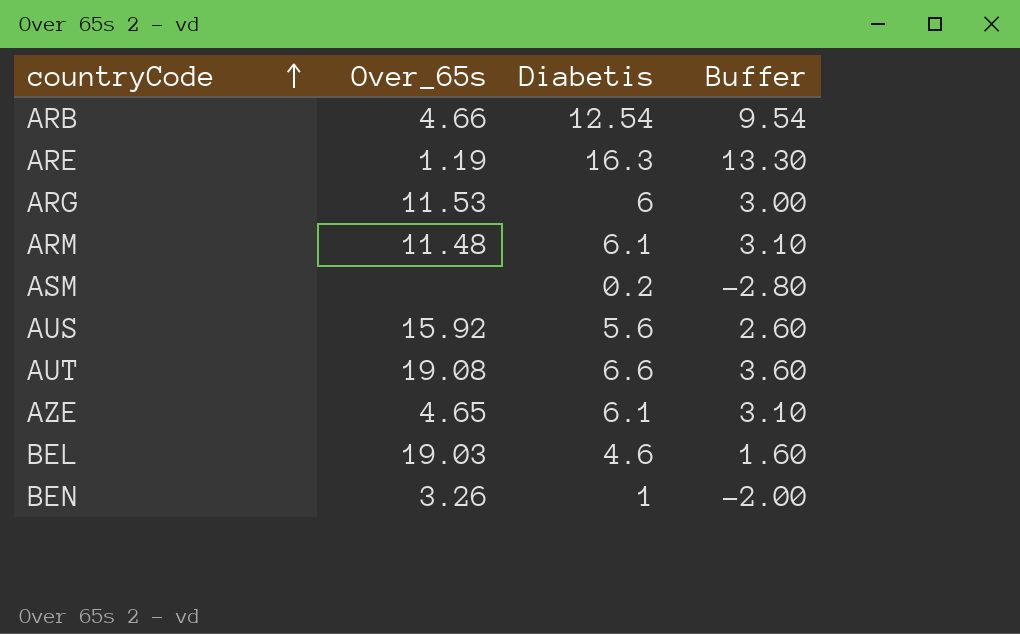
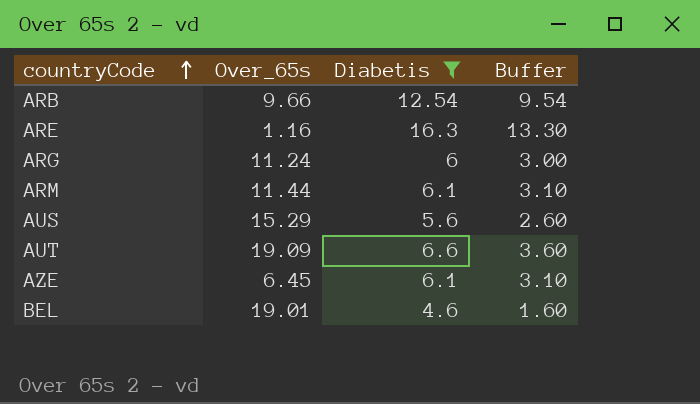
filter: none -> Diabetis >= 4.6
ARB | Over_65s: 4.66 -> 9.66
ARE | Over_65s: 1.19 -> 1.16
ARG | Over_65s: 11.53 -> 11.24
ARM | Over_65s: 11.48 -> 11.44
AUS | Over_65s: 15.92 -> 15.29
AUT | Over_65s: 19.08 -> 19.09
AZE | Over_65s: 4.65 -> 6.45
BEL | Over_65s: 19.03 -> 19.01

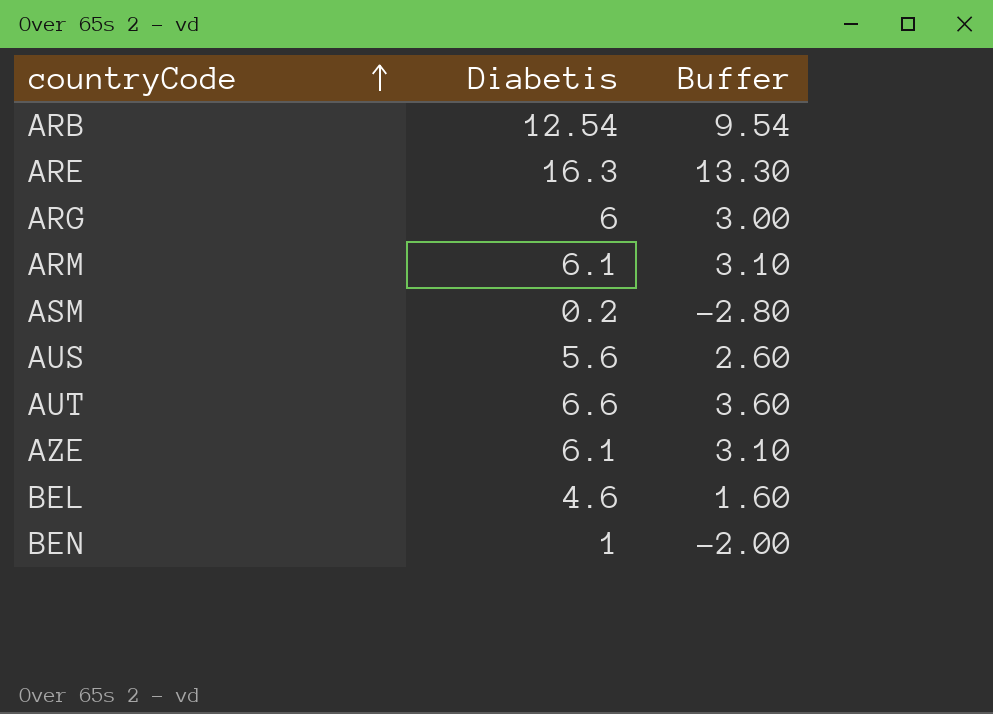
filter: Diabetis >= 4.6 -> none
column Over_65s | position: 2 -> none

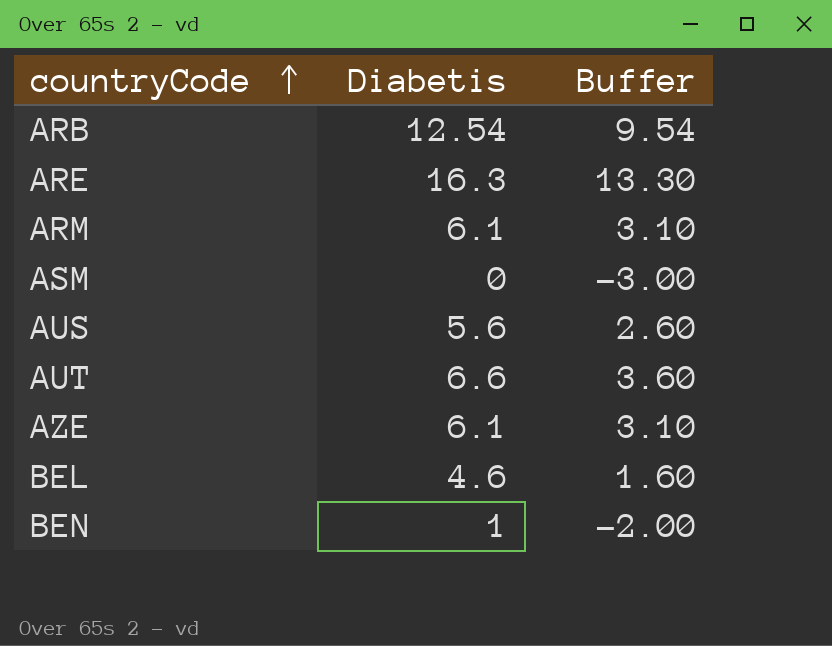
row ARG: 6 | 3.00 -> none
ASM | Diabetis: 0.2 -> 0
ASM | Buffer: -2.80 -> -3.00

